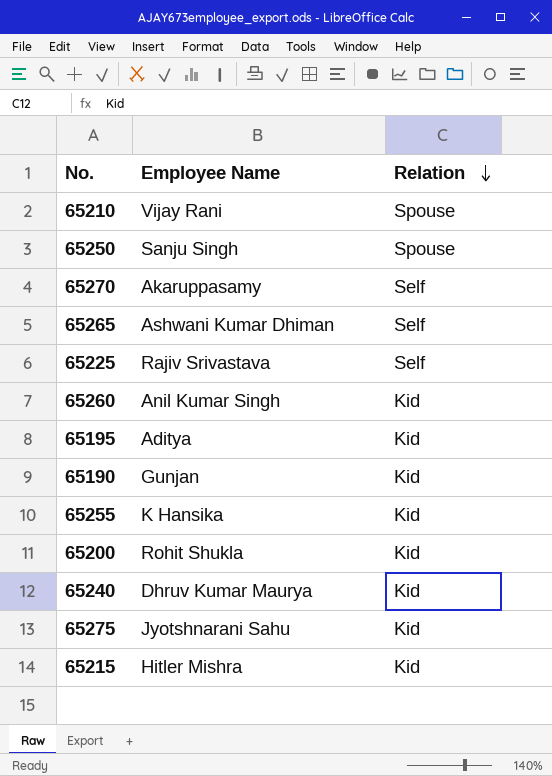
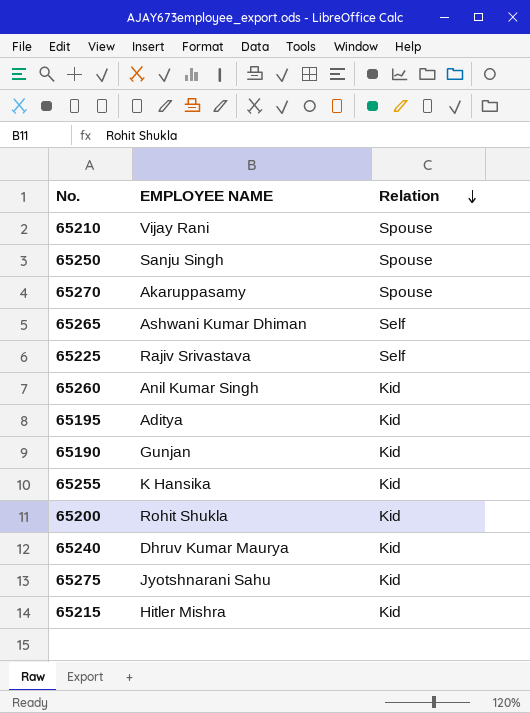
column name: Employee Name -> EMPLOYEE NAME
65270 | Relation: Self -> Spouse

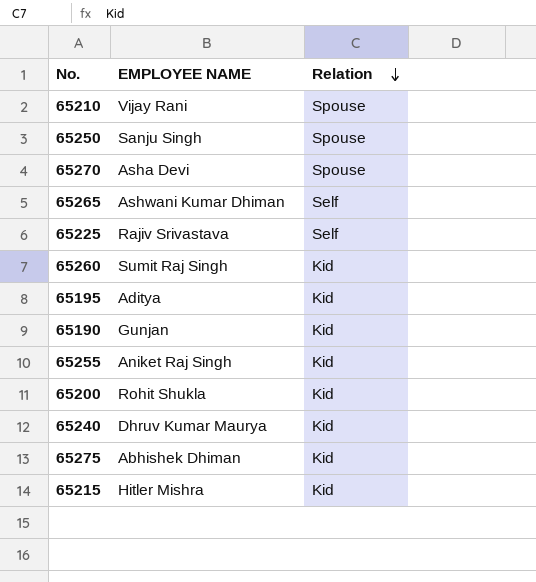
65270 | EMPLOYEE NAME: Akaruppasamy -> Asha Devi
65260 | EMPLOYEE NAME: Anil Kumar Singh -> Sumit Raj Singh
65255 | EMPLOYEE NAME: K Hansika -> Aniket Raj Singh
65275 | EMPLOYEE NAME: Jyotshnarani Sahu -> Abhishek Dhiman

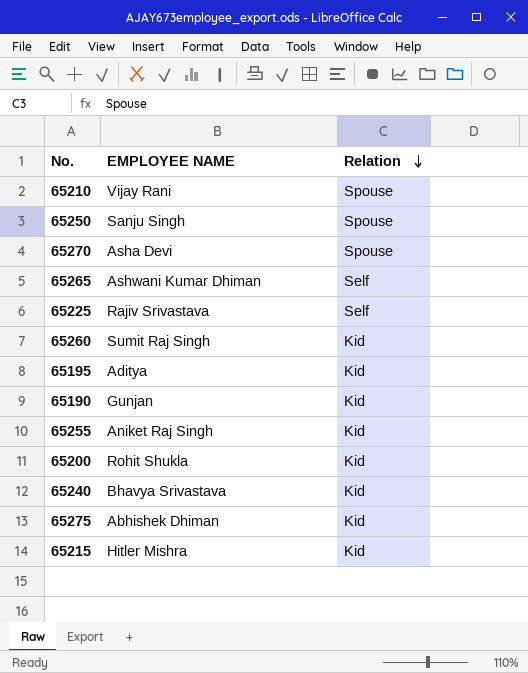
65240 | EMPLOYEE NAME: Dhruv Kumar Maurya -> Bhavya Srivastava

